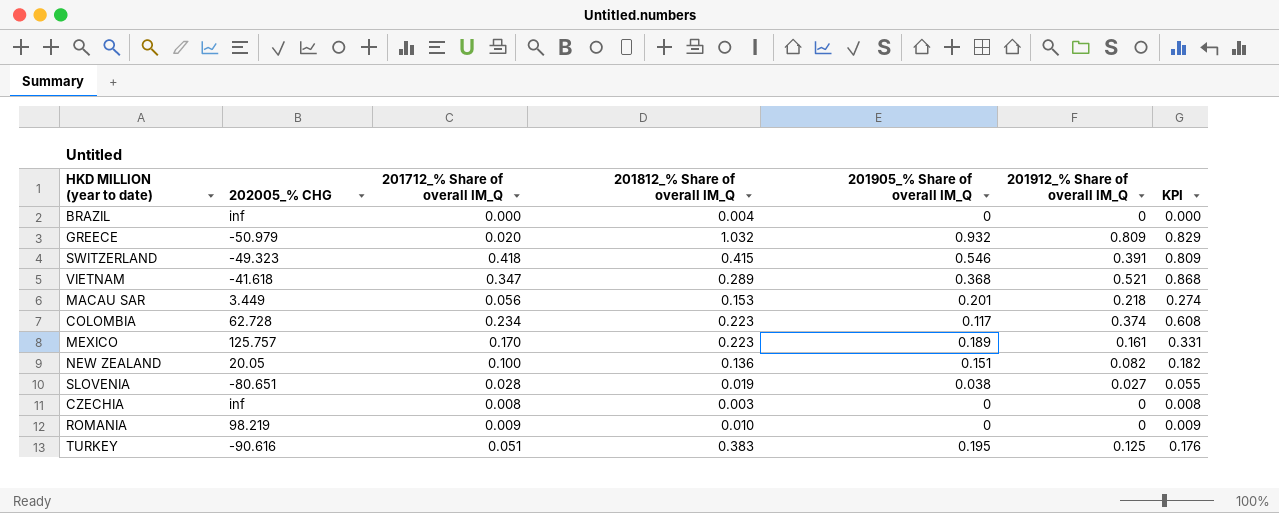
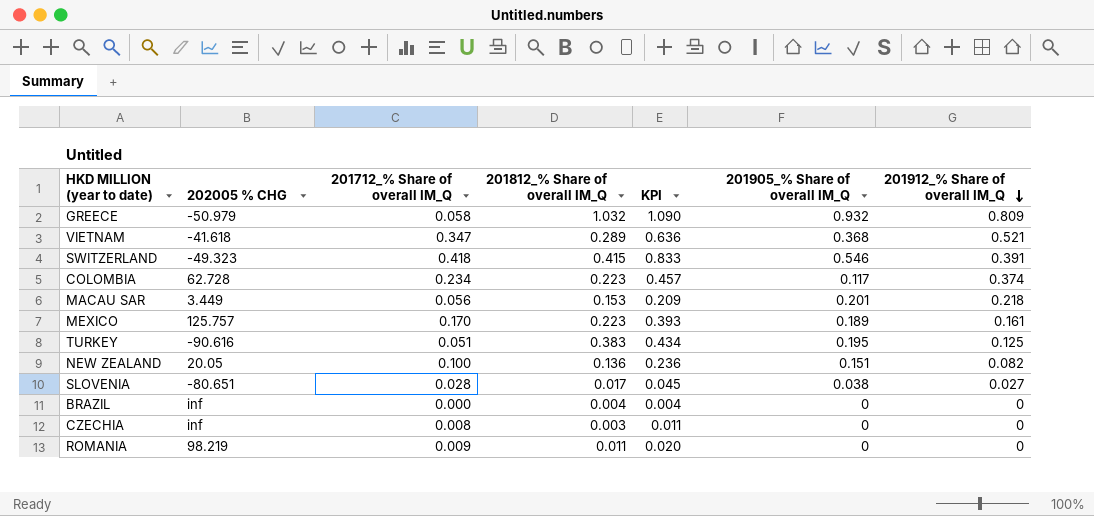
row order: none -> 201912_% Share of overall IM_Q descending
column name: 202005_% CHG -> 202005 % CHG
column KPI | formula: [201712_% Share of overall IM_Q] + [201912_% Share of overall IM_Q] -> [201712_% Share of overall IM_Q] + [201812_% Share of overall IM_Q]
column KPI | position: 7 -> 5
GREECE | 201712_% Share of overall IM_Q: 0.020 -> 0.058
SLOVENIA | 201812_% Share of overall IM_Q: 0.019 -> 0.017
ROMANIA | 201812_% Share of overall IM_Q: 0.010 -> 0.011

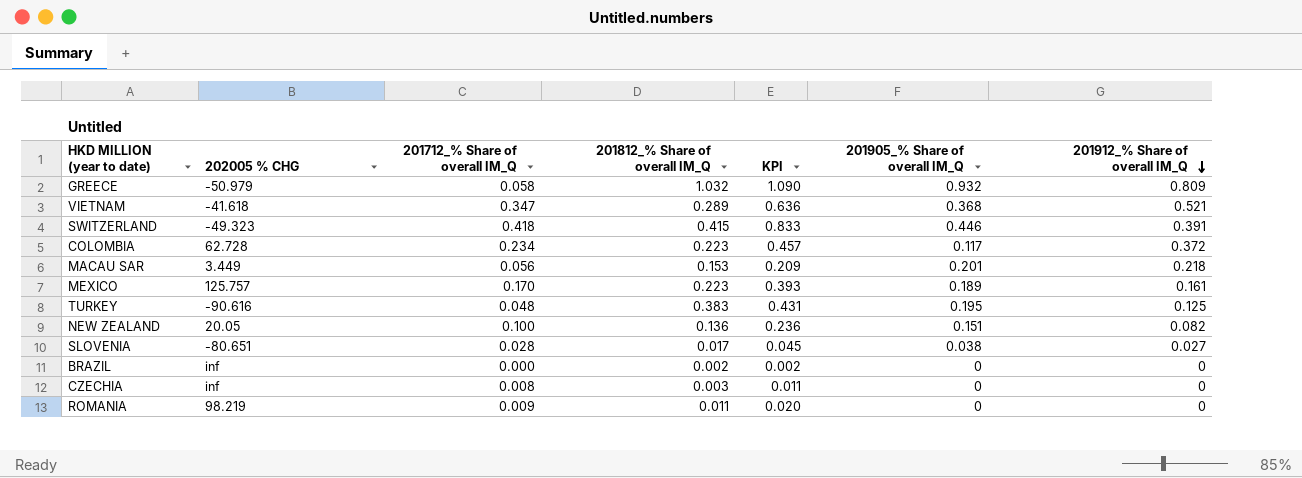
SWITZERLAND | 201905_% Share of overall IM_Q: 0.546 -> 0.446
COLOMBIA | 201912_% Share of overall IM_Q: 0.374 -> 0.372
TURKEY | 201712_% Share of overall IM_Q: 0.051 -> 0.048
TURKEY | KPI: 0.434 -> 0.431
BRAZIL | 201812_% Share of overall IM_Q: 0.004 -> 0.002
BRAZIL | KPI: 0.004 -> 0.002

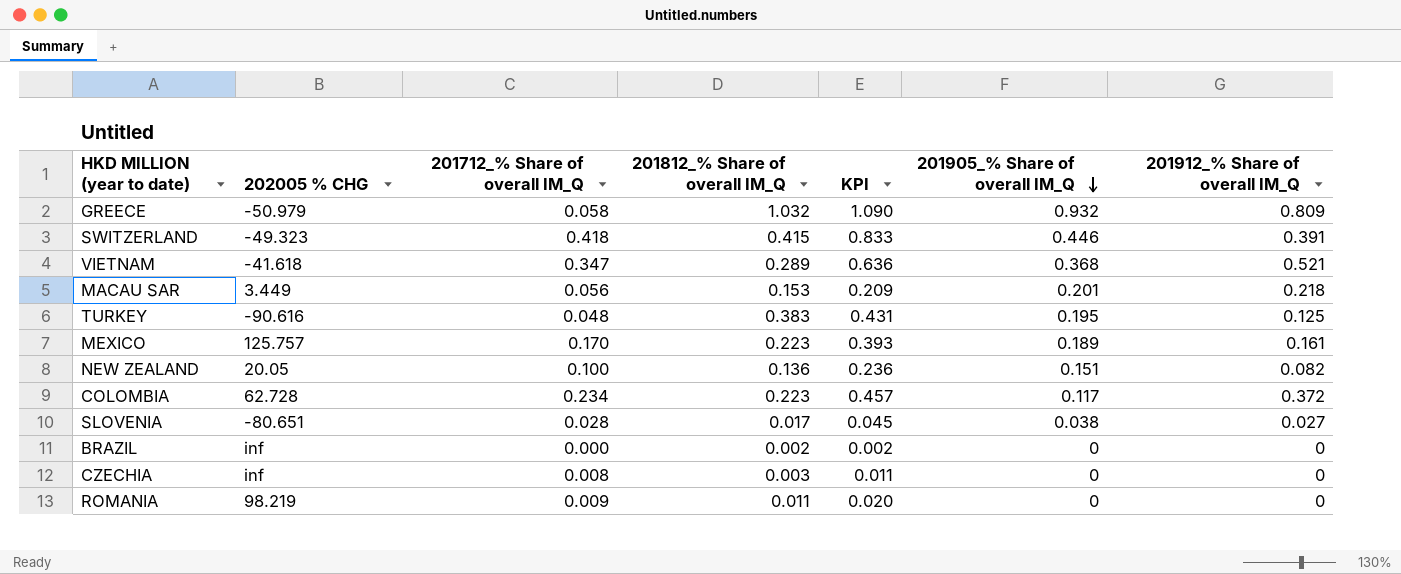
row order: 201912_% Share of overall IM_Q descending -> 201905_% Share of overall IM_Q descending

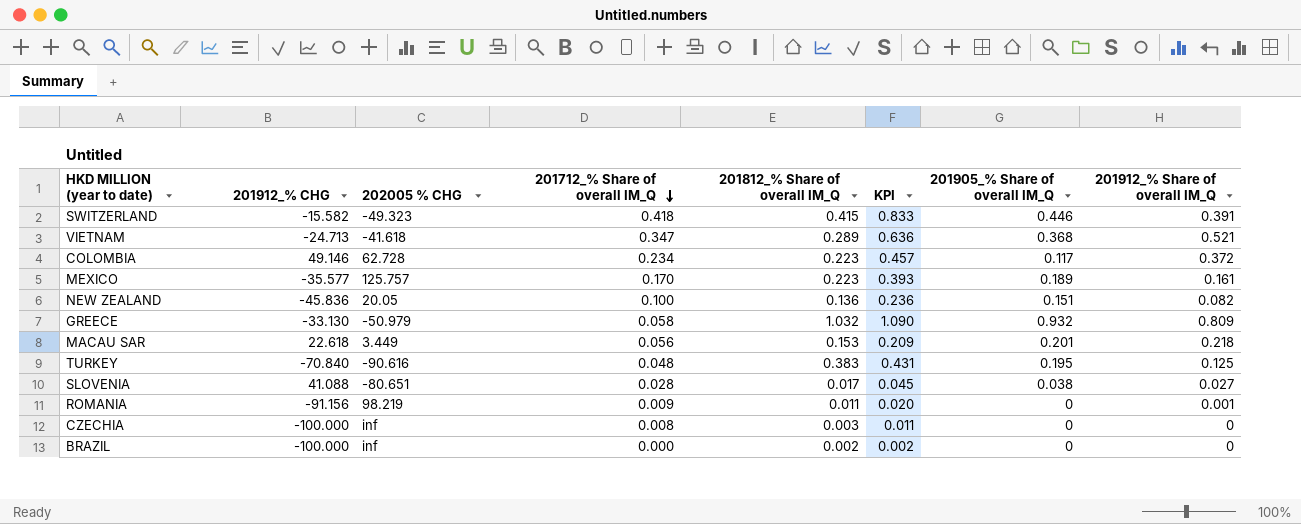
row order: 201905_% Share of overall IM_Q descending -> 201712_% Share of overall IM_Q descending
column 201912_% CHG | position: none -> 2
ROMANIA | 201912_% Share of overall IM_Q: 0 -> 0.001

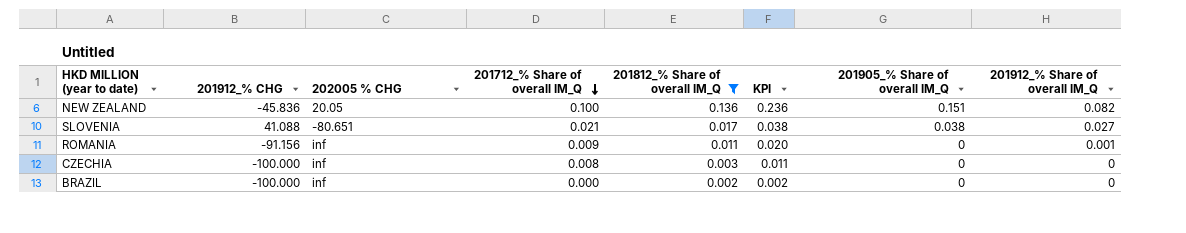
filter: none -> 201812_% Share of overall IM_Q <= 0.136
SLOVENIA | 201712_% Share of overall IM_Q: 0.028 -> 0.021
SLOVENIA | KPI: 0.045 -> 0.038
ROMANIA | 202005 % CHG: 98.219 -> inf

